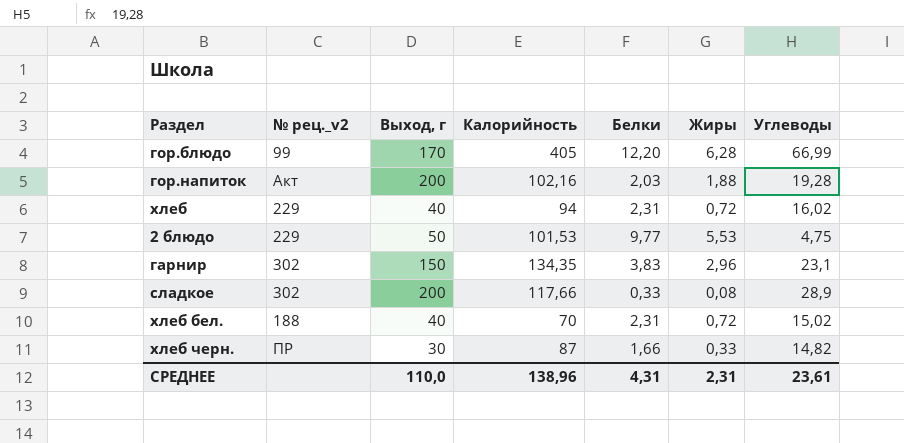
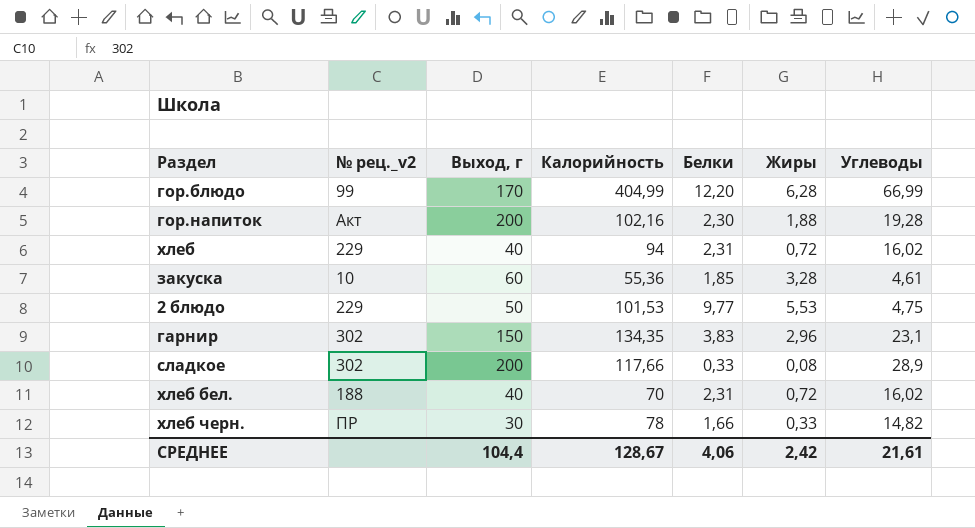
гор.блюдо | Калорийность: 405 -> 404,99
гор.напиток | Белки: 2,03 -> 2,30
row закуска: none -> 10 | 60 | 55,36 | 1,85 | 3,28 | 4,61
хлеб бел. | Углеводы: 15,02 -> 16,02
хлеб черн. | Калорийность: 87 -> 78
СРЕДНЕЕ | Выход, г: 110,0 -> 104,4
СРЕДНЕЕ | Калорийность: 138,96 -> 128,67
СРЕДНЕЕ | Белки: 4,31 -> 4,06
СРЕДНЕЕ | Жиры: 2,31 -> 2,42
СРЕДНЕЕ | Углеводы: 23,61 -> 21,61

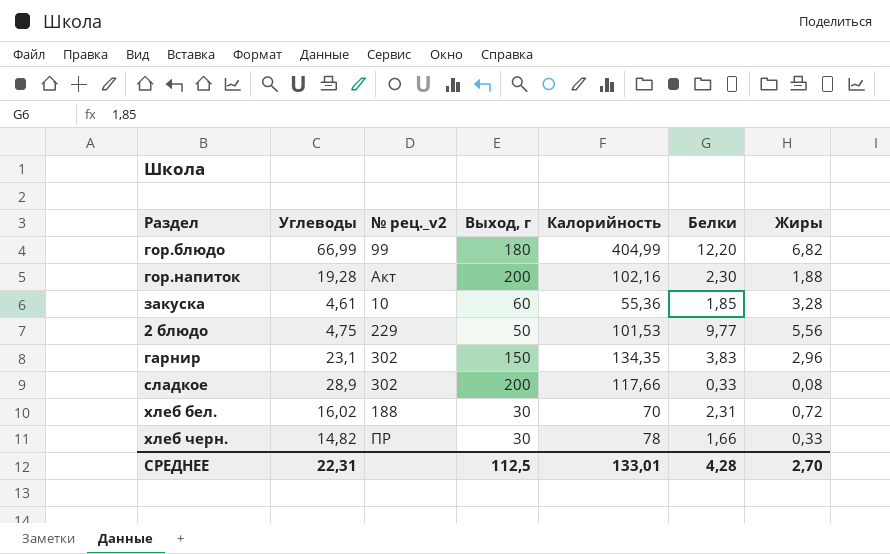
column Углеводы | position: 7 -> 2
row хлеб: 229 | 40 | 94 | 2,31 | 0,72 | 16,02 -> none
гор.блюдо | Выход, г: 170 -> 180
гор.блюдо | Жиры: 6,28 -> 6,82
2 блюдо | Жиры: 5,53 -> 5,56
хлеб бел. | Выход, г: 40 -> 30
СРЕДНЕЕ | Углеводы: 21,61 -> 22,31
СРЕДНЕЕ | Выход, г: 104,4 -> 112,5
СРЕДНЕЕ | Калорийность: 128,67 -> 133,01
СРЕДНЕЕ | Белки: 4,06 -> 4,28
СРЕДНЕЕ | Жиры: 2,42 -> 2,70

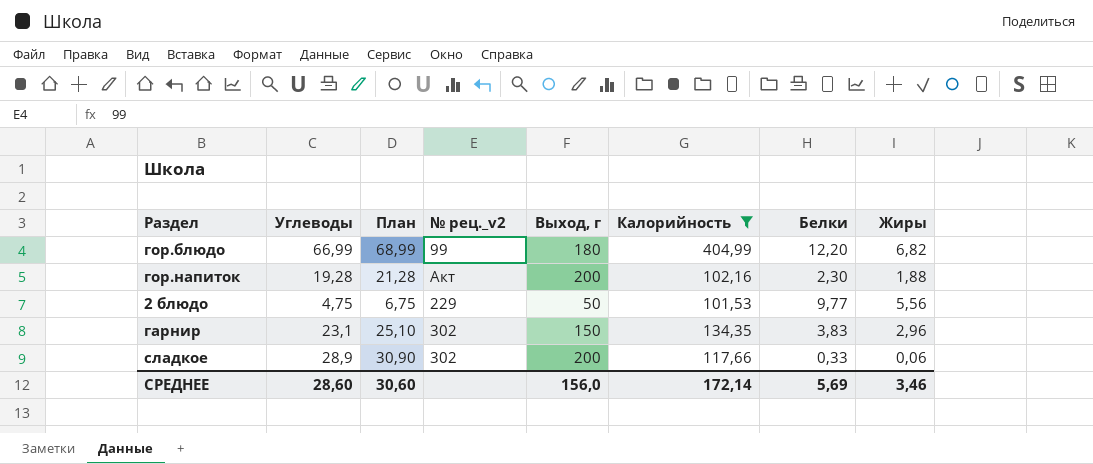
filter: none -> Калорийность >= 101,53
column План | formula: none -> [Углеводы] + 2
сладкое | Жиры: 0,08 -> 0,06
СРЕДНЕЕ | Углеводы: 22,31 -> 28,60
СРЕДНЕЕ | Выход, г: 112,5 -> 156,0
СРЕДНЕЕ | Калорийность: 133,01 -> 172,14
СРЕДНЕЕ | Белки: 4,28 -> 5,69
СРЕДНЕЕ | Жиры: 2,70 -> 3,46

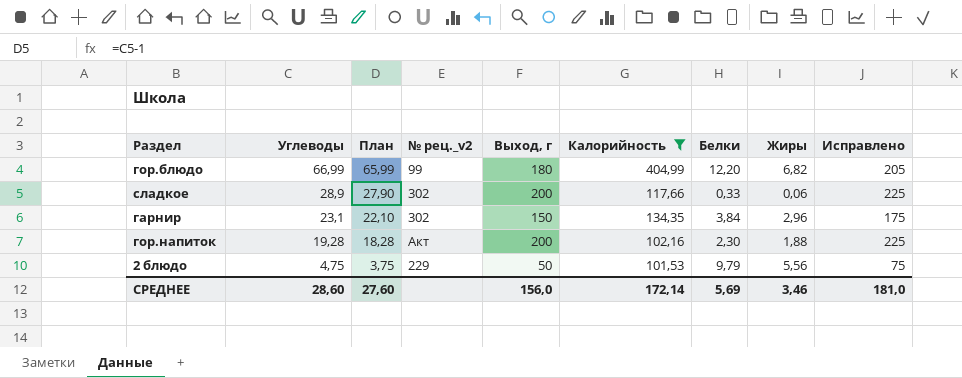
row order: none -> Углеводы descending
column План | formula: [Углеводы] + 2 -> [Углеводы] - 1
column Исправлено | formula: none -> [Выход, г] + 25
гарнир | Белки: 3,83 -> 3,84
2 блюдо | Белки: 9,77 -> 9,79
СРЕДНЕЕ | План: 30,60 -> 27,60

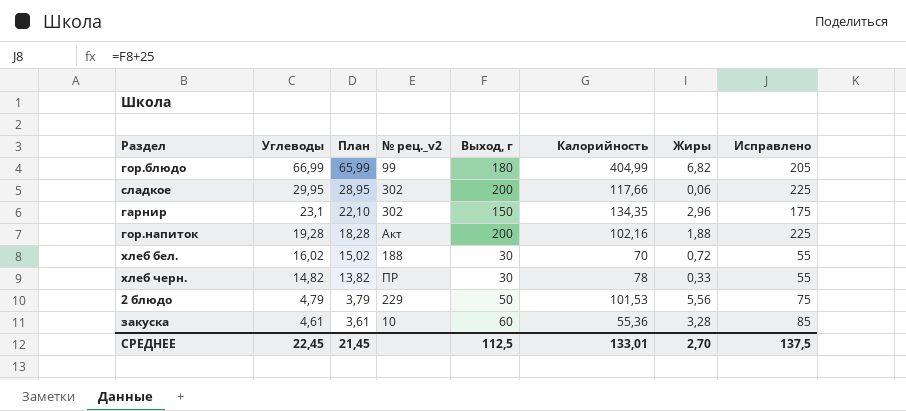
filter: Калорийность >= 101,53 -> none
column Белки | position: 7 -> none
сладкое | Углеводы: 28,9 -> 29,95
сладкое | План: 27,90 -> 28,95
2 блюдо | Углеводы: 4,75 -> 4,79
2 блюдо | План: 3,75 -> 3,79
СРЕДНЕЕ | Углеводы: 28,60 -> 22,45
СРЕДНЕЕ | План: 27,60 -> 21,45
СРЕДНЕЕ | Выход, г: 156,0 -> 112,5
СРЕДНЕЕ | Калорийность: 172,14 -> 133,01
СРЕДНЕЕ | Жиры: 3,46 -> 2,70
СРЕДНЕЕ | Исправлено: 181,0 -> 137,5

